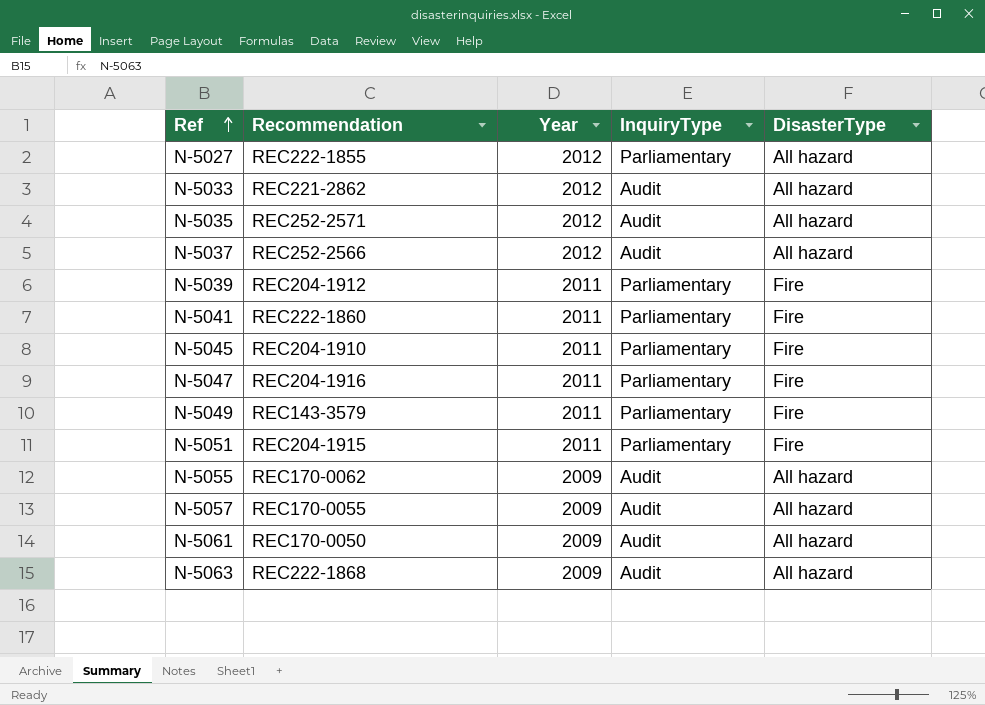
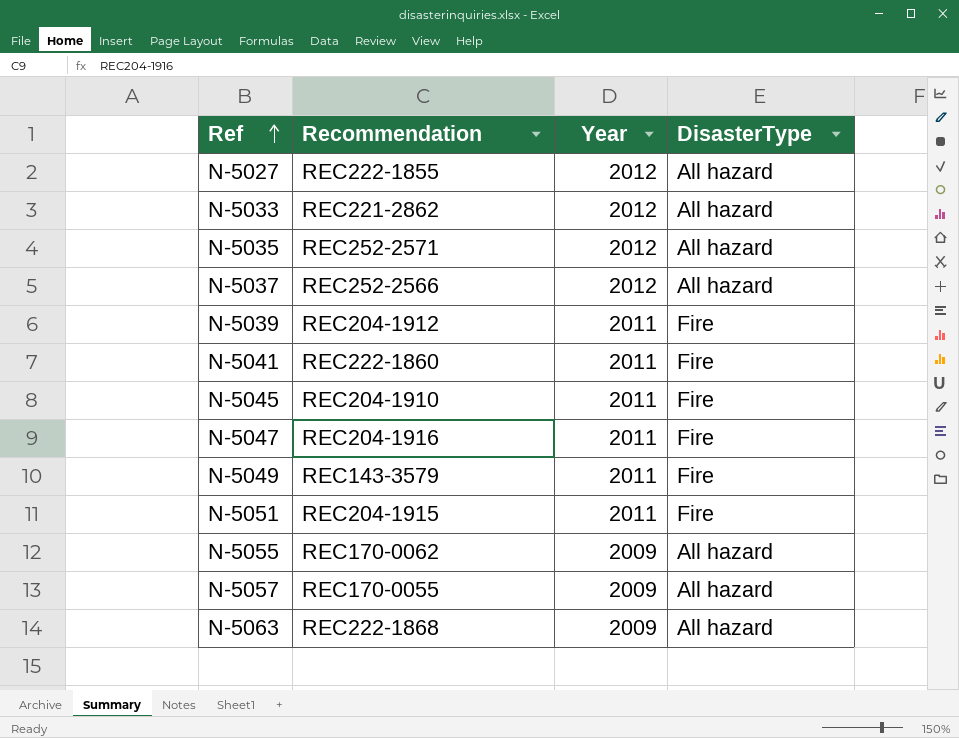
column InquiryType | position: 4 -> none
row N-5061: REC170-0050 | 2009 | Audit | All hazard -> none

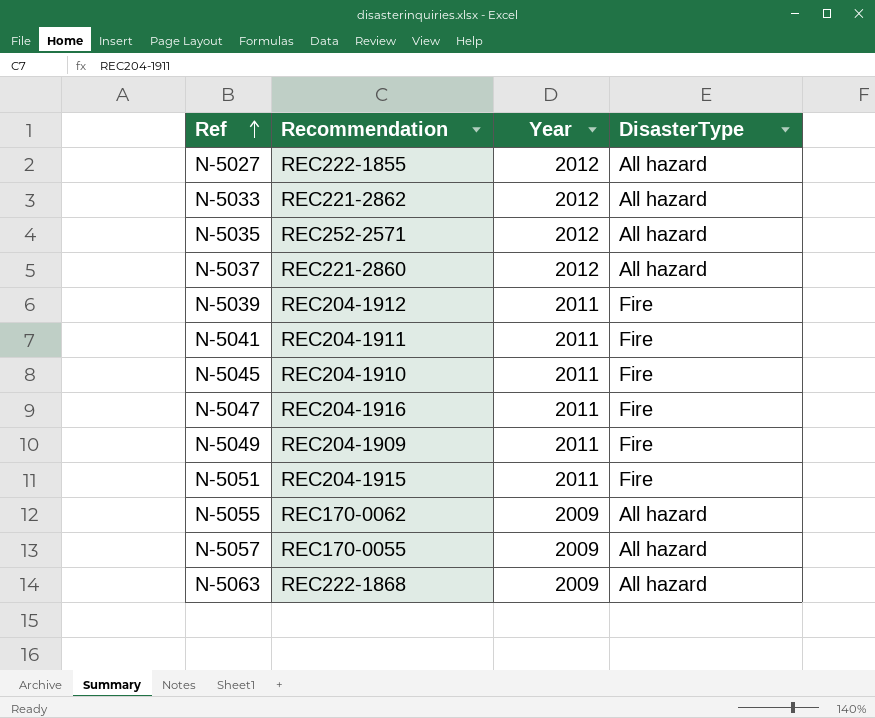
N-5037 | Recommendation: REC252-2566 -> REC221-2860
N-5041 | Recommendation: REC222-1860 -> REC204-1911
N-5049 | Recommendation: REC143-3579 -> REC204-1909

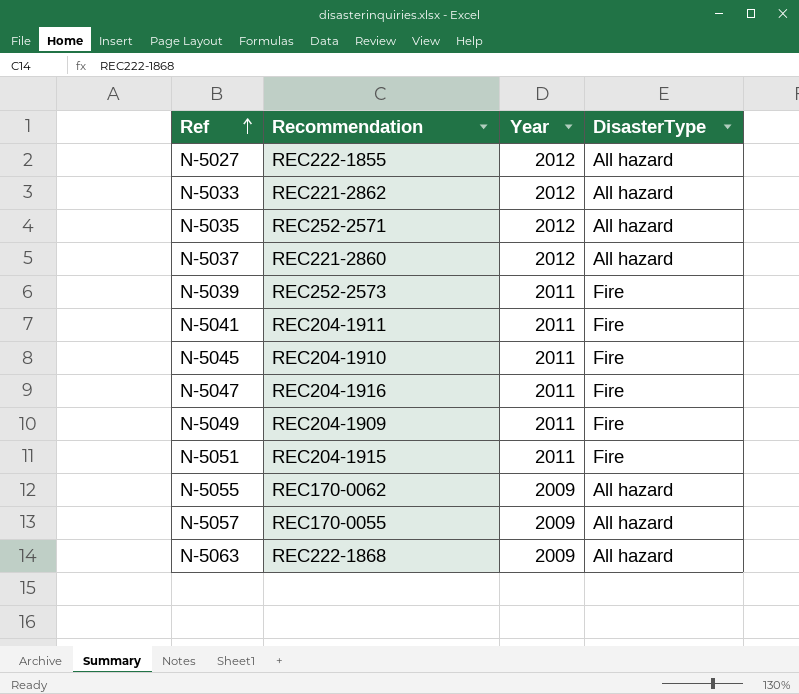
N-5039 | Recommendation: REC204-1912 -> REC252-2573

